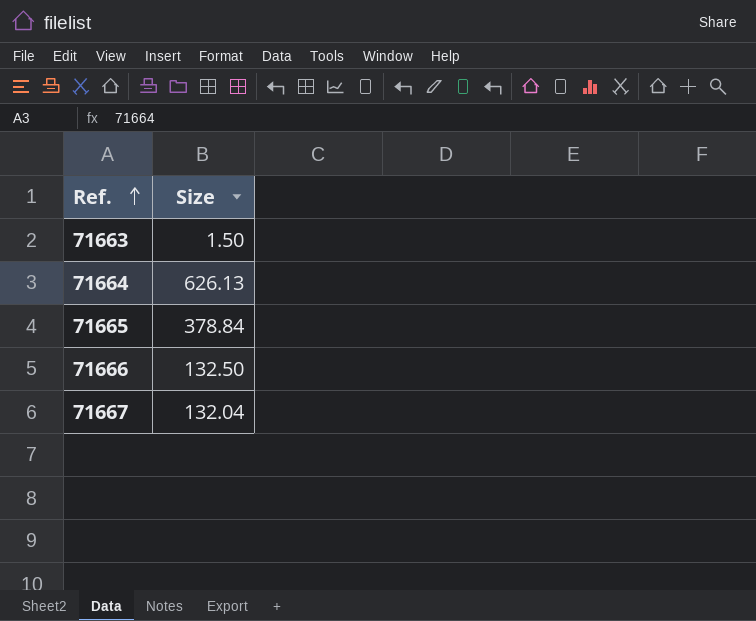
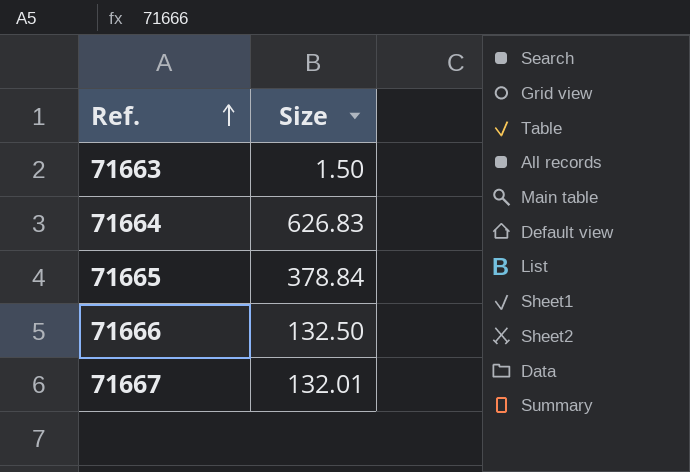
71664 | Size: 626.13 -> 626.83
71667 | Size: 132.04 -> 132.01

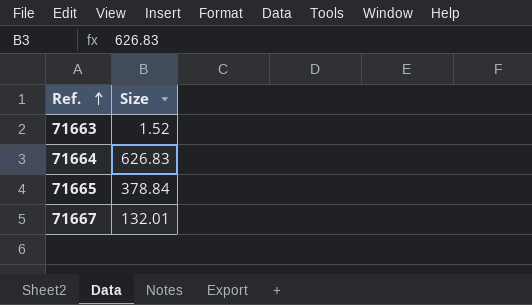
row 71666: 132.50 -> none
71663 | Size: 1.50 -> 1.52

